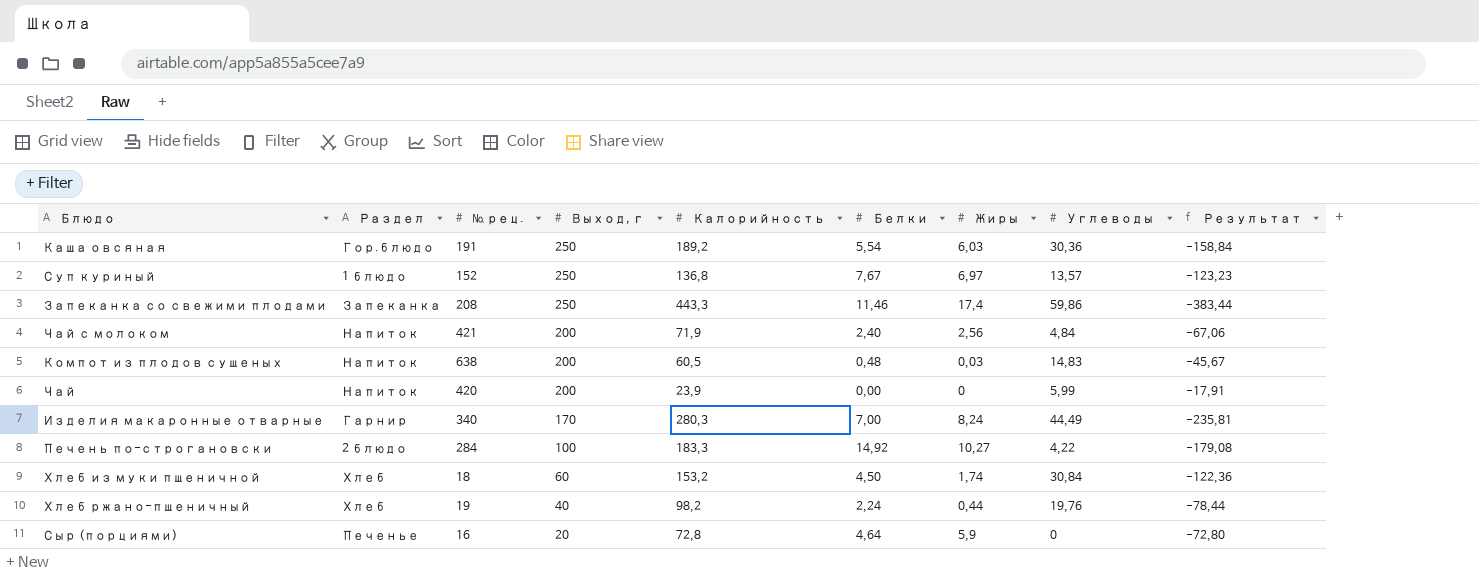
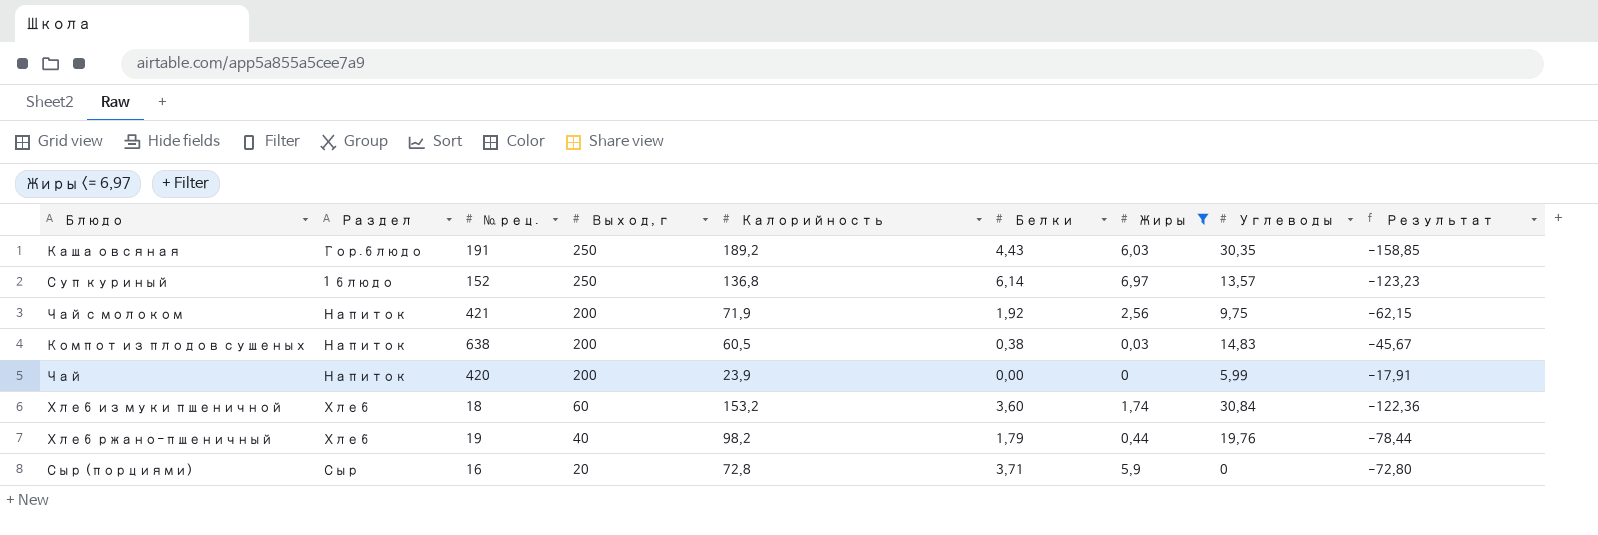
filter: none -> Жиры <= 6,97
Каша овсяная | Белки: 5,54 -> 4,43
Каша овсяная | Углеводы: 30,36 -> 30,35
Каша овсяная | Результат: -158,84 -> -158,85
Суп куриный | Белки: 7,67 -> 6,14
Чай с молоком | Белки: 2,40 -> 1,92
Чай с молоком | Углеводы: 4,84 -> 9,75
Чай с молоком | Результат: -67,06 -> -62,15
Компот из плодов сушеных | Белки: 0,48 -> 0,38
Хлеб из муки пшеничной | Белки: 4,50 -> 3,60
Хлеб ржано-пшеничный | Белки: 2,24 -> 1,79
Сыр (порциями) | Раздел: Печенье -> Сыр
Сыр (порциями) | Белки: 4,64 -> 3,71

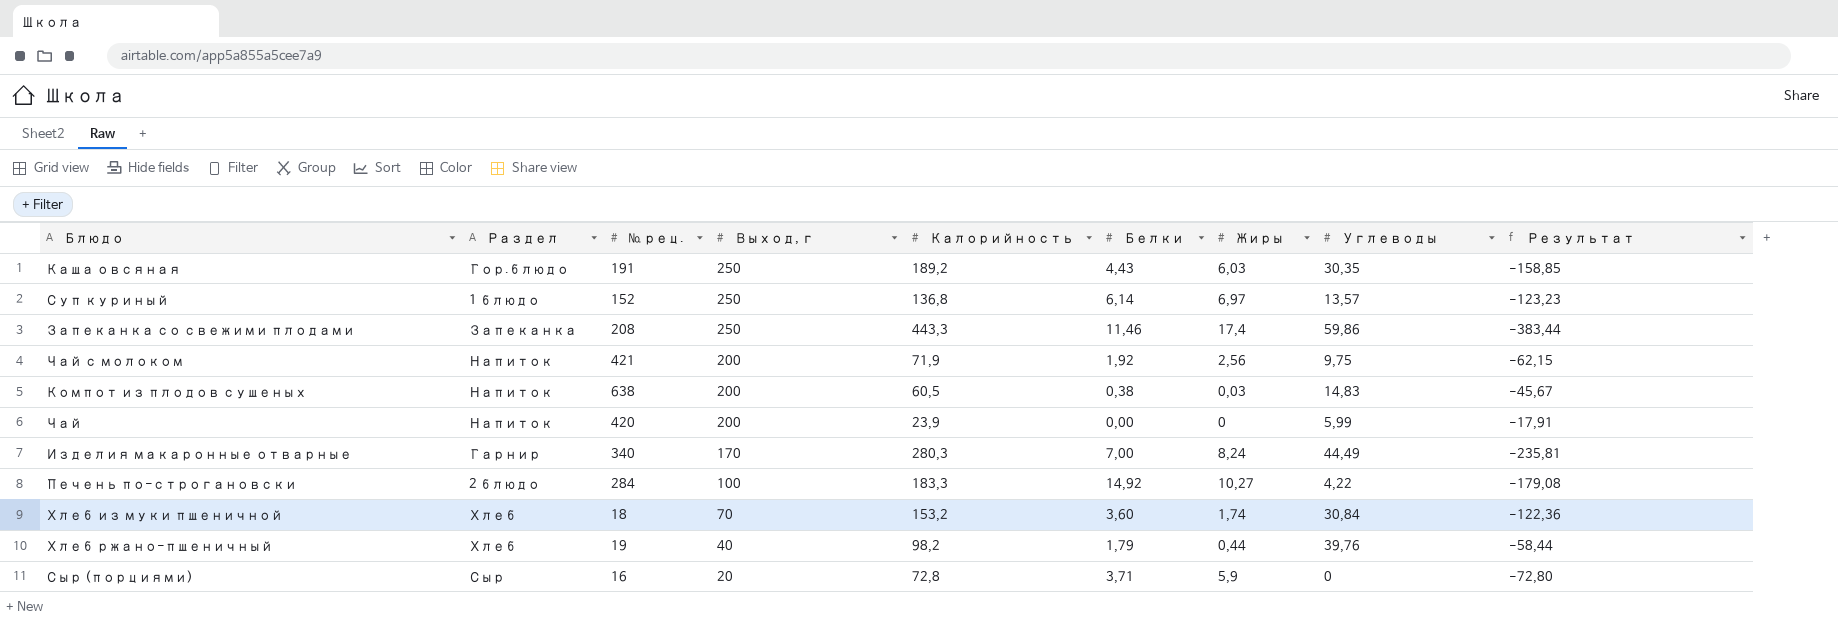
filter: Жиры <= 6,97 -> none
Хлеб из муки пшеничной | Выход, г: 60 -> 70
Хлеб ржано-пшеничный | Углеводы: 19,76 -> 39,76
Хлеб ржано-пшеничный | Результат: -78,44 -> -58,44

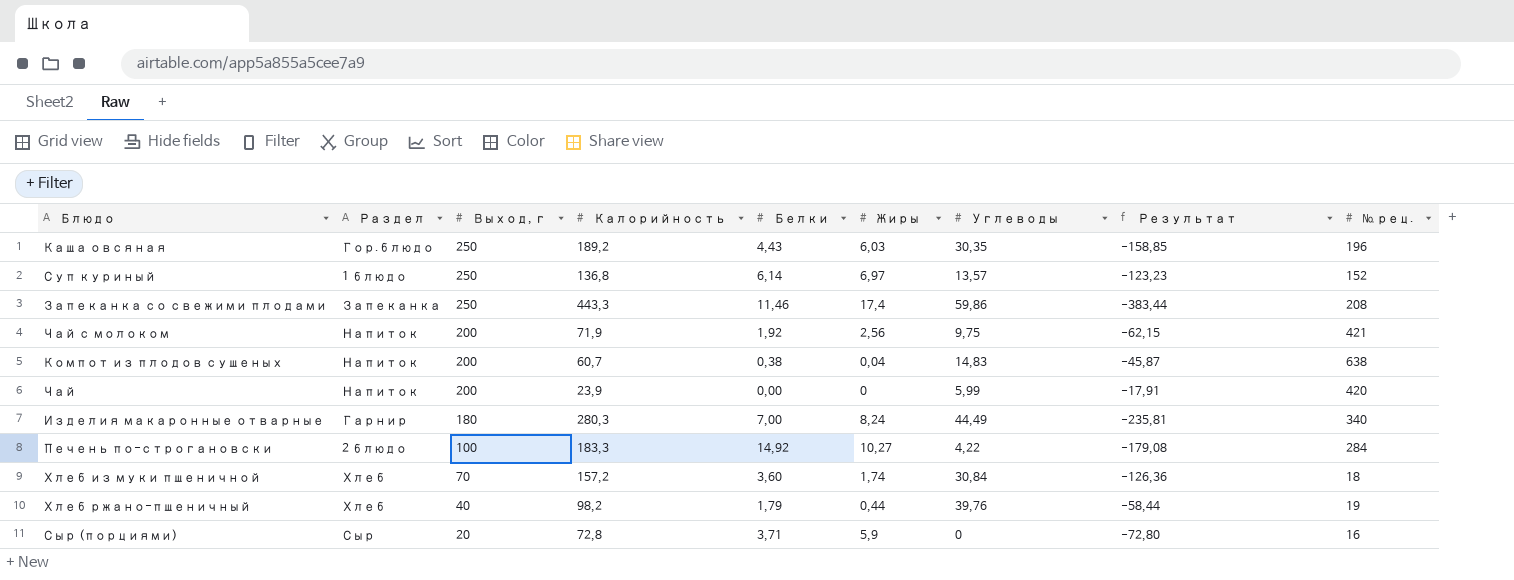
column № рец. | position: 3 -> 9
Каша овсяная | № рец.: 191 -> 196
Компот из плодов сушеных | Калорийность: 60,5 -> 60,7
Компот из плодов сушеных | Жиры: 0,03 -> 0,04
Компот из плодов сушеных | Результат: -45,67 -> -45,87
Изделия макаронные отварные | Выход, г: 170 -> 180
Хлеб из муки пшеничной | Калорийность: 153,2 -> 157,2
Хлеб из муки пшеничной | Результат: -122,36 -> -126,36

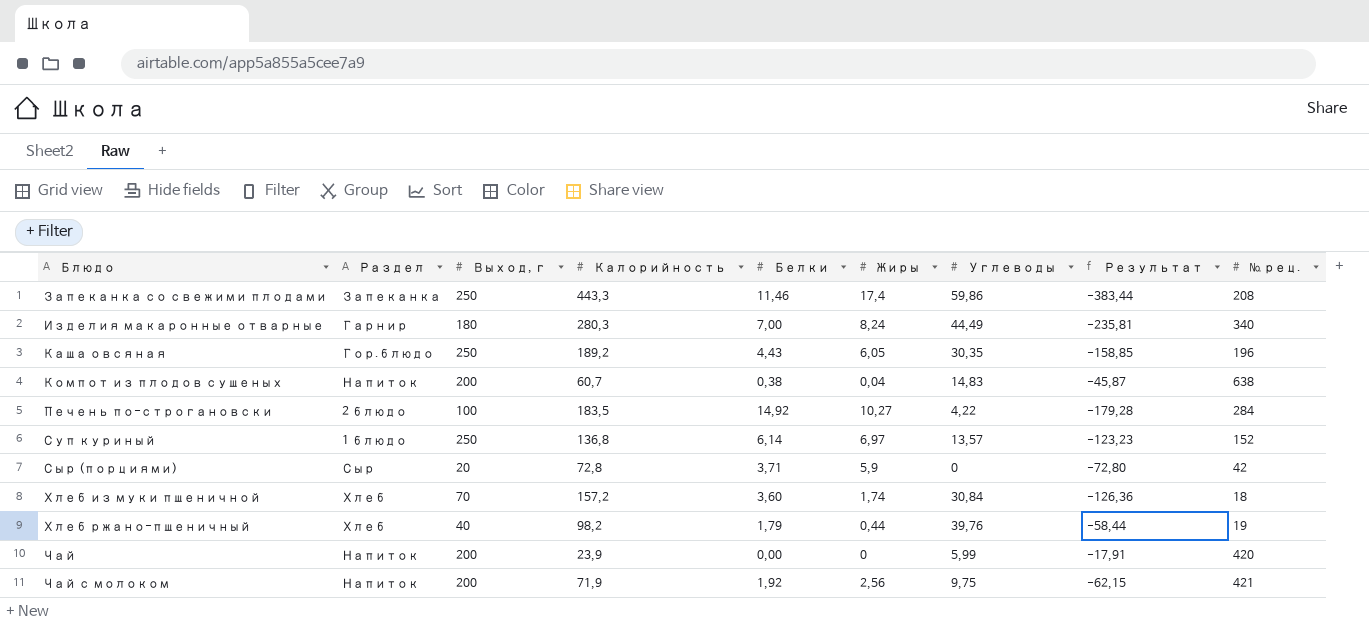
row order: Выход, г descending -> Блюдо ascending
Каша овсяная | Жиры: 6,03 -> 6,05
Печень по-строгановски | Калорийность: 183,3 -> 183,5
Печень по-строгановски | Результат: -179,08 -> -179,28
Сыр (порциями) | № рец.: 16 -> 42

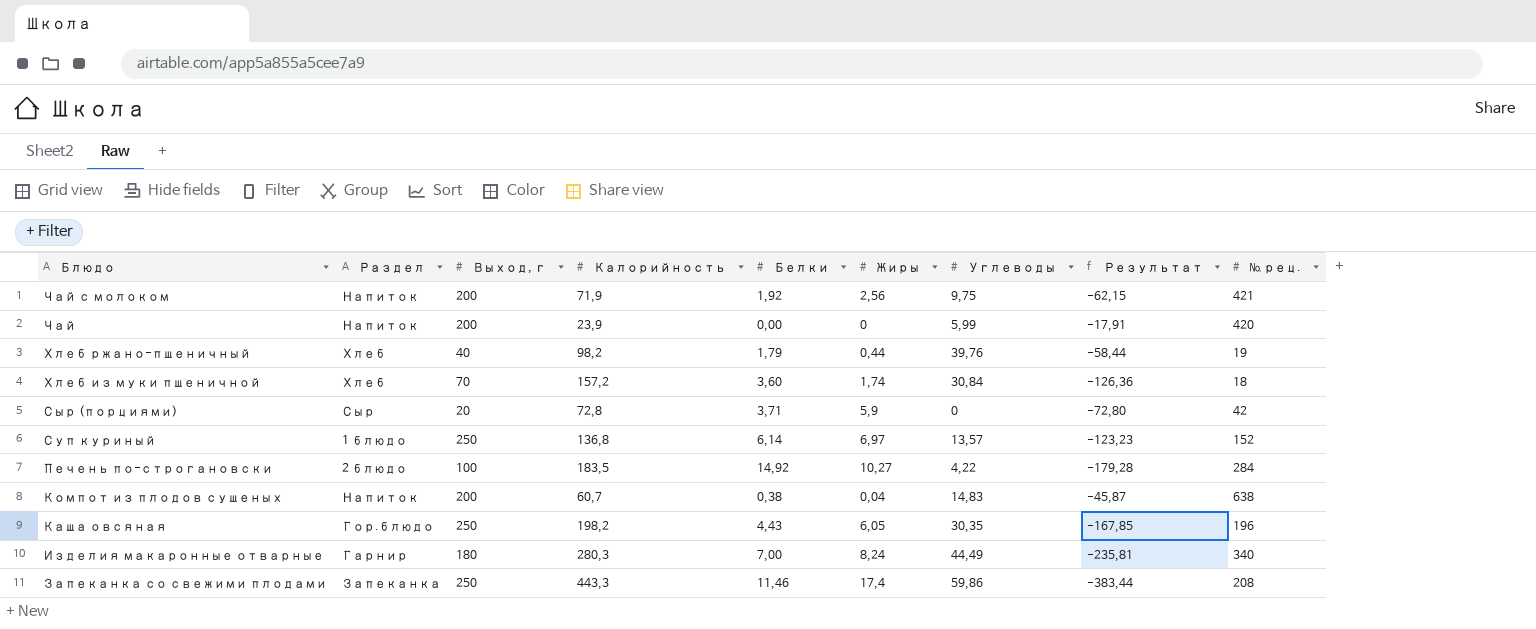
row order: Блюдо ascending -> Блюдо descending
Каша овсяная | Калорийность: 189,2 -> 198,2
Каша овсяная | Результат: -158,85 -> -167,85

